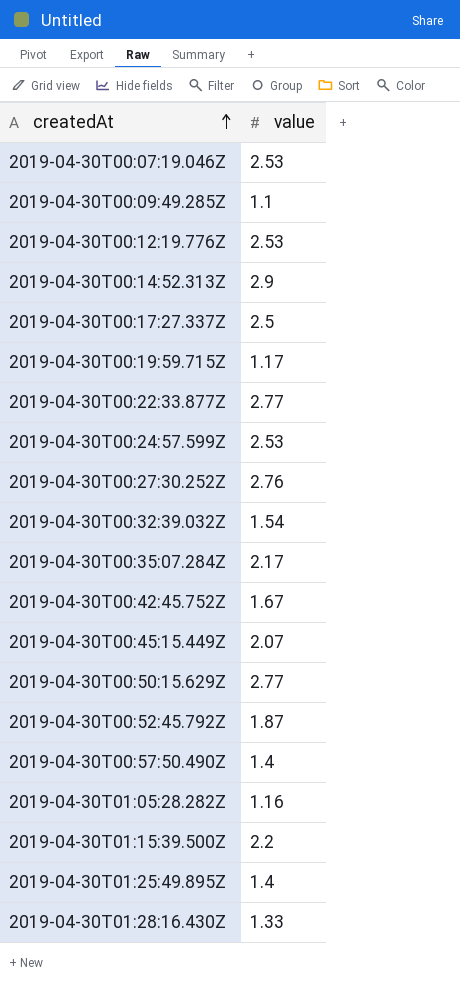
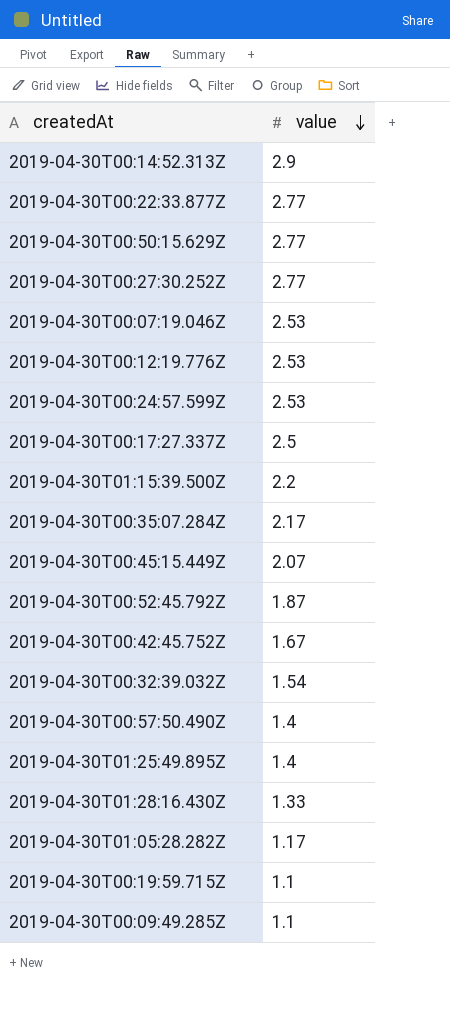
row order: createdAt ascending -> value descending
2019-04-30T00:27:30.252Z | value: 2.76 -> 2.77
2019-04-30T01:05:28.282Z | value: 1.16 -> 1.17
2019-04-30T00:19:59.715Z | value: 1.17 -> 1.1

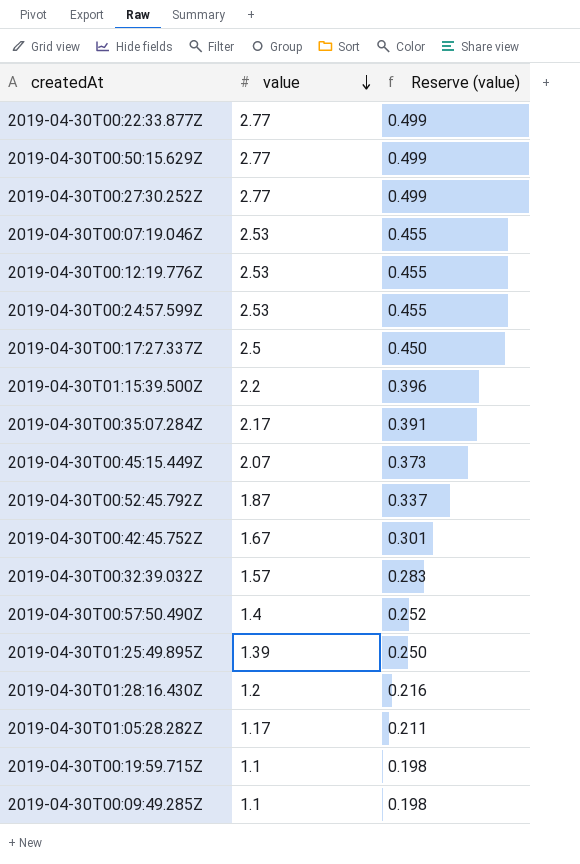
column Reserve (value) | formula: none -> [value] * 0.18
row 2019-04-30T00:14:52.313Z: 2.9 -> none
2019-04-30T00:32:39.032Z | value: 1.54 -> 1.57
2019-04-30T01:25:49.895Z | value: 1.4 -> 1.39
2019-04-30T01:28:16.430Z | value: 1.33 -> 1.2

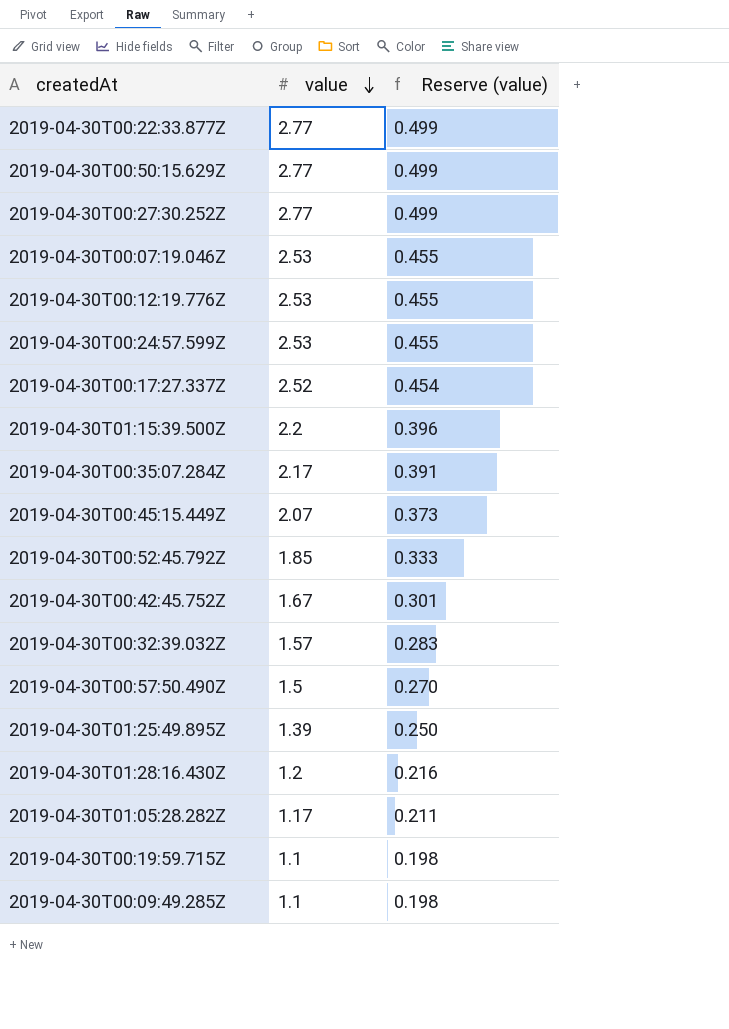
2019-04-30T00:17:27.337Z | value: 2.5 -> 2.52
2019-04-30T00:17:27.337Z | Reserve (value): 0.450 -> 0.454
2019-04-30T00:52:45.792Z | value: 1.87 -> 1.85
2019-04-30T00:52:45.792Z | Reserve (value): 0.337 -> 0.333
2019-04-30T00:57:50.490Z | value: 1.4 -> 1.5
2019-04-30T00:57:50.490Z | Reserve (value): 0.252 -> 0.270

